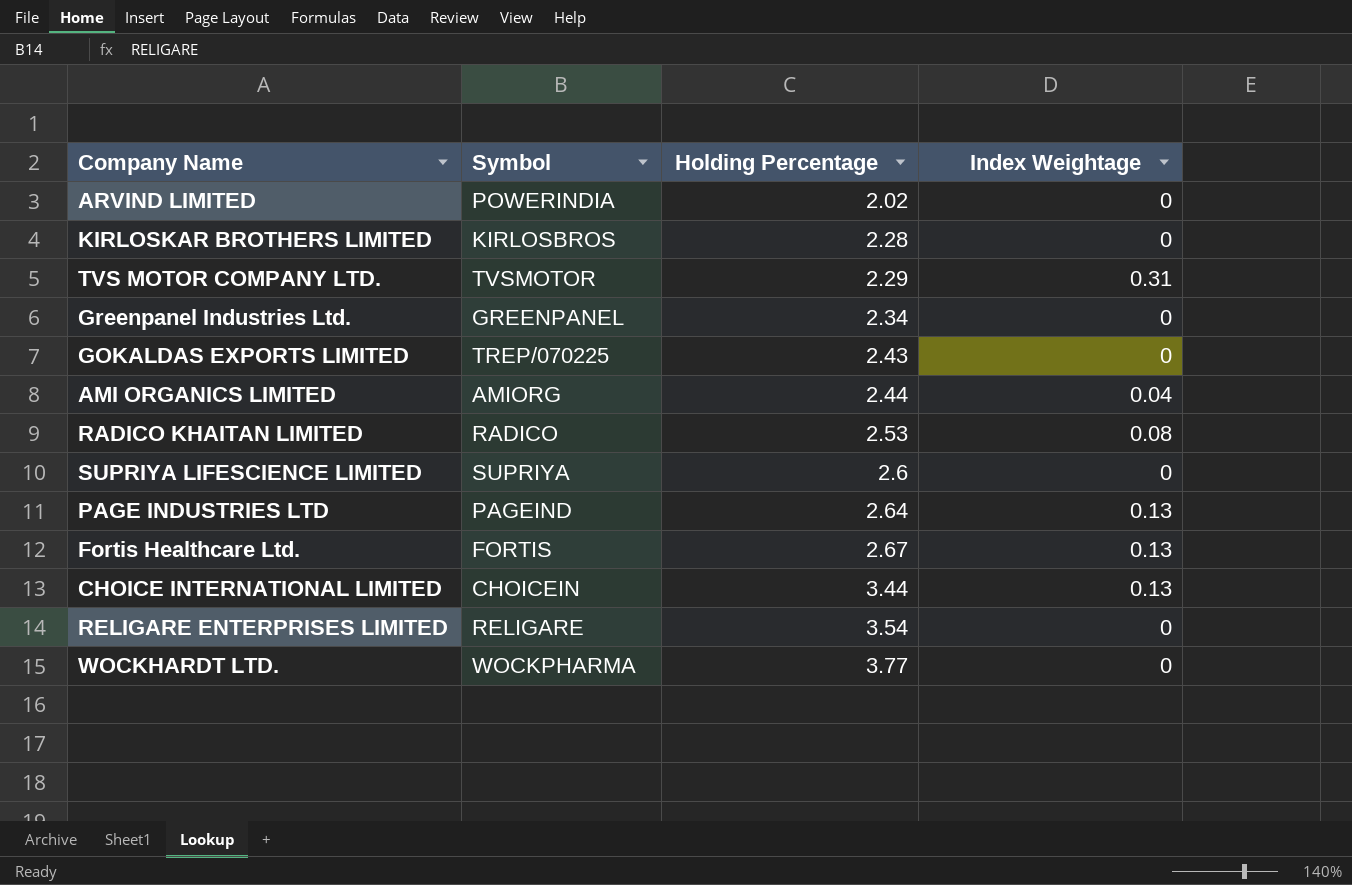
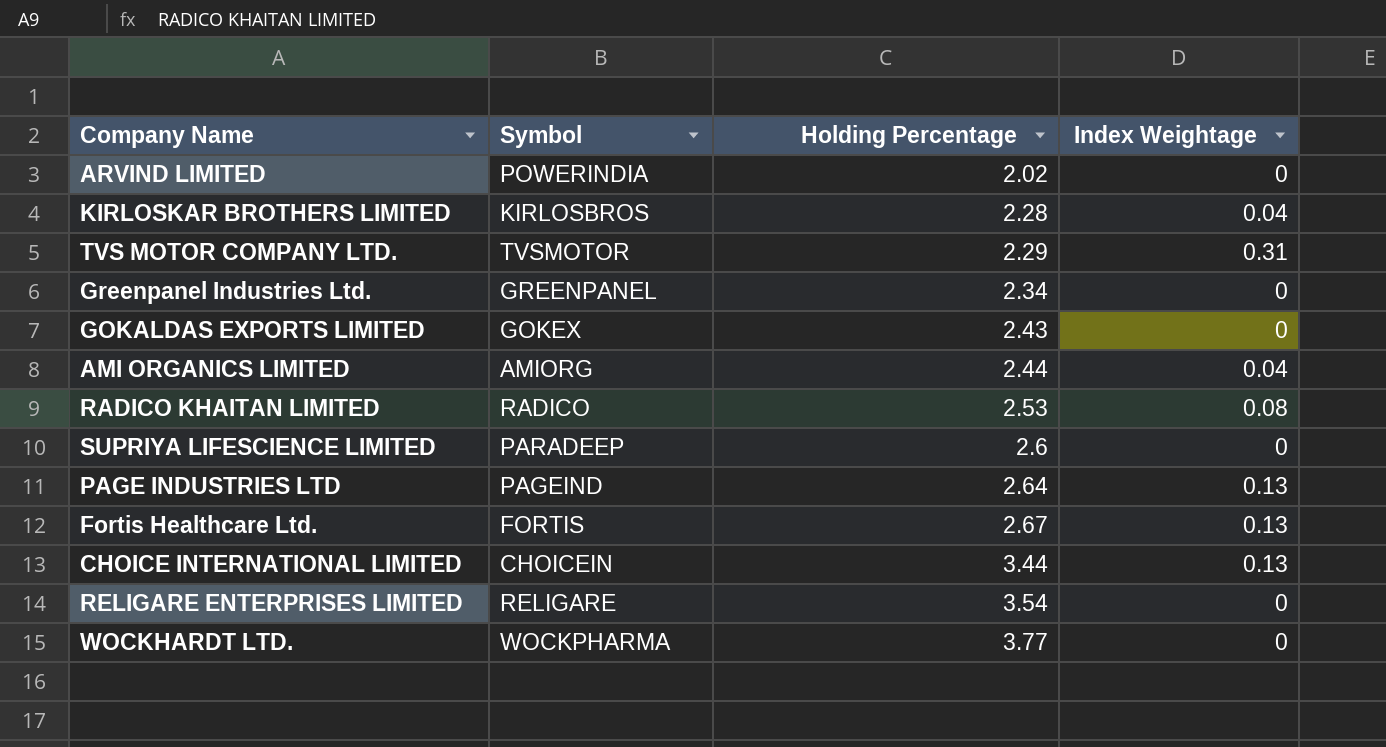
KIRLOSKAR BROTHERS LIMITED | Index Weightage: 0 -> 0.04
GOKALDAS EXPORTS LIMITED | Symbol: TREP/070225 -> GOKEX
SUPRIYA LIFESCIENCE LIMITED | Symbol: SUPRIYA -> PARADEEP

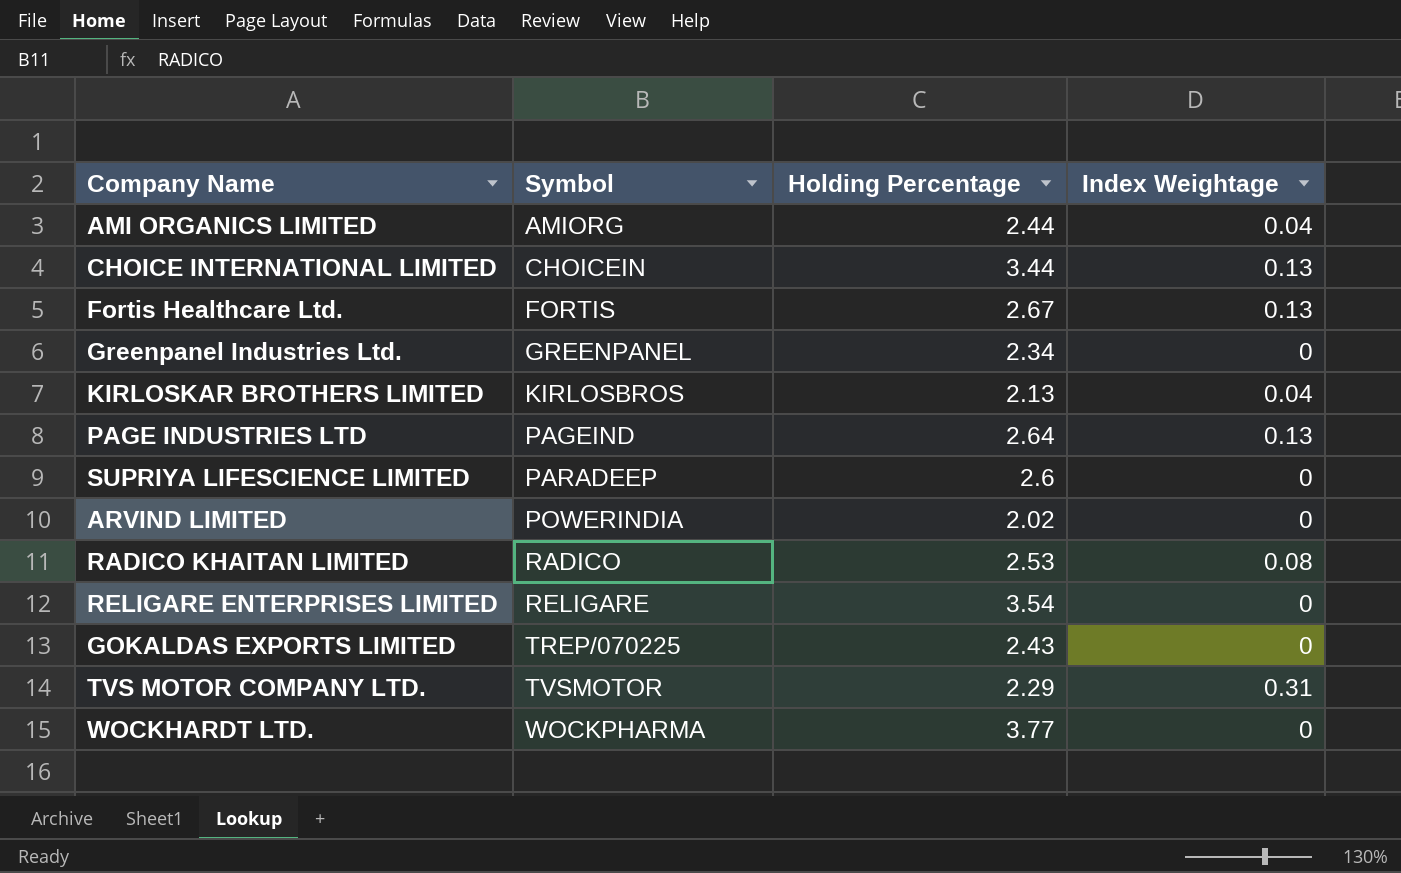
row order: Holding Percentage ascending -> Symbol ascending
KIRLOSKAR BROTHERS LIMITED | Holding Percentage: 2.28 -> 2.13
GOKALDAS EXPORTS LIMITED | Symbol: GOKEX -> TREP/070225

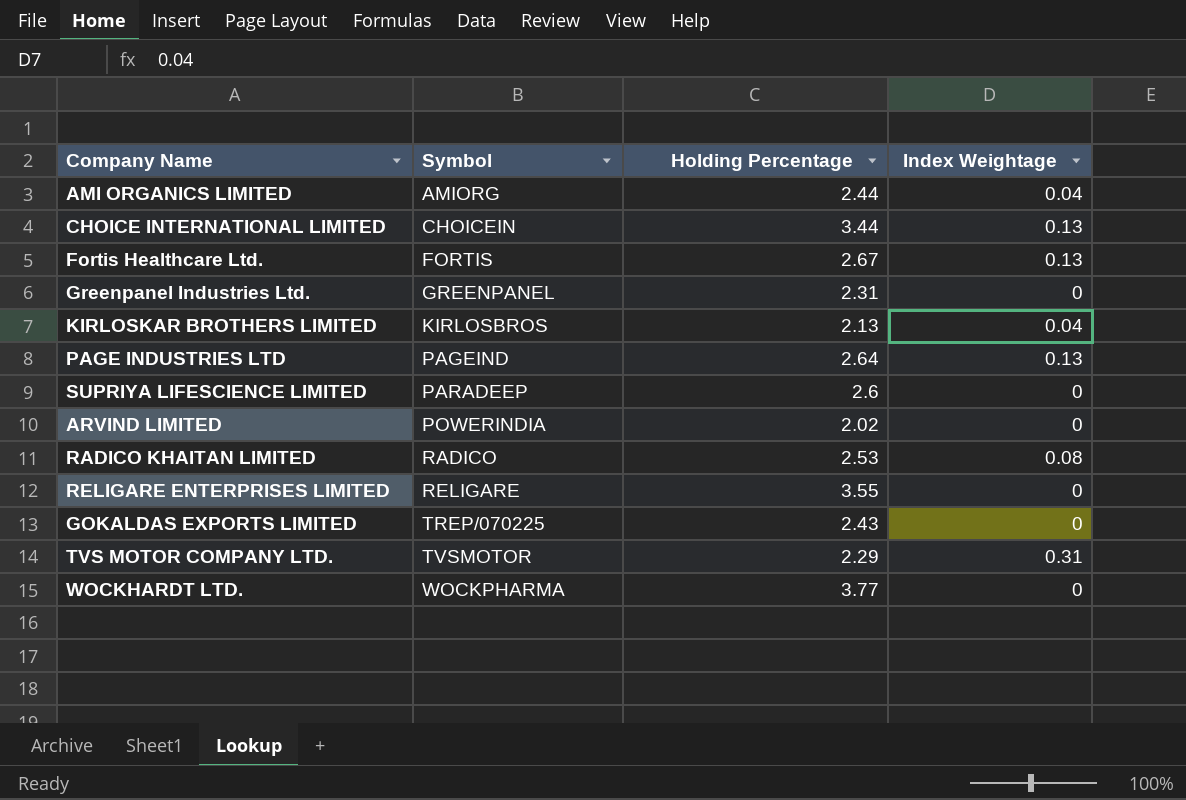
Greenpanel Industries Ltd. | Holding Percentage: 2.34 -> 2.31
RELIGARE ENTERPRISES LIMITED | Holding Percentage: 3.54 -> 3.55

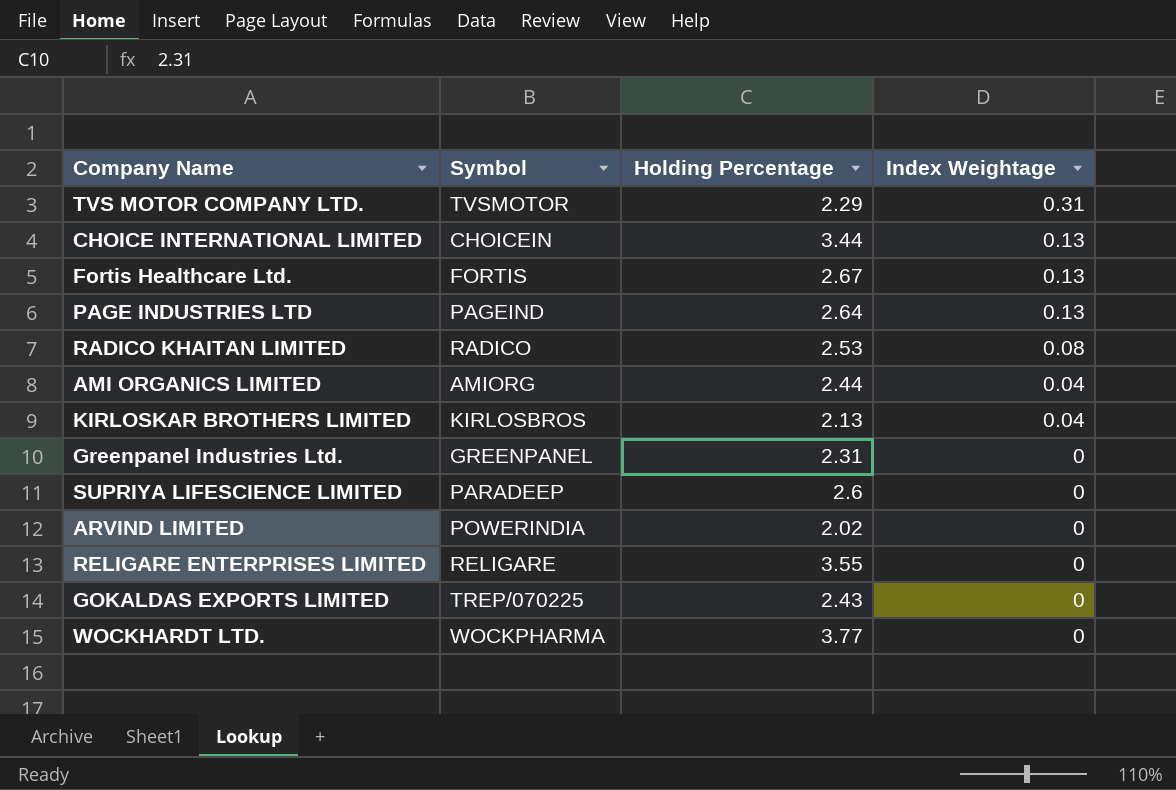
row order: Symbol ascending -> Index Weightage descending

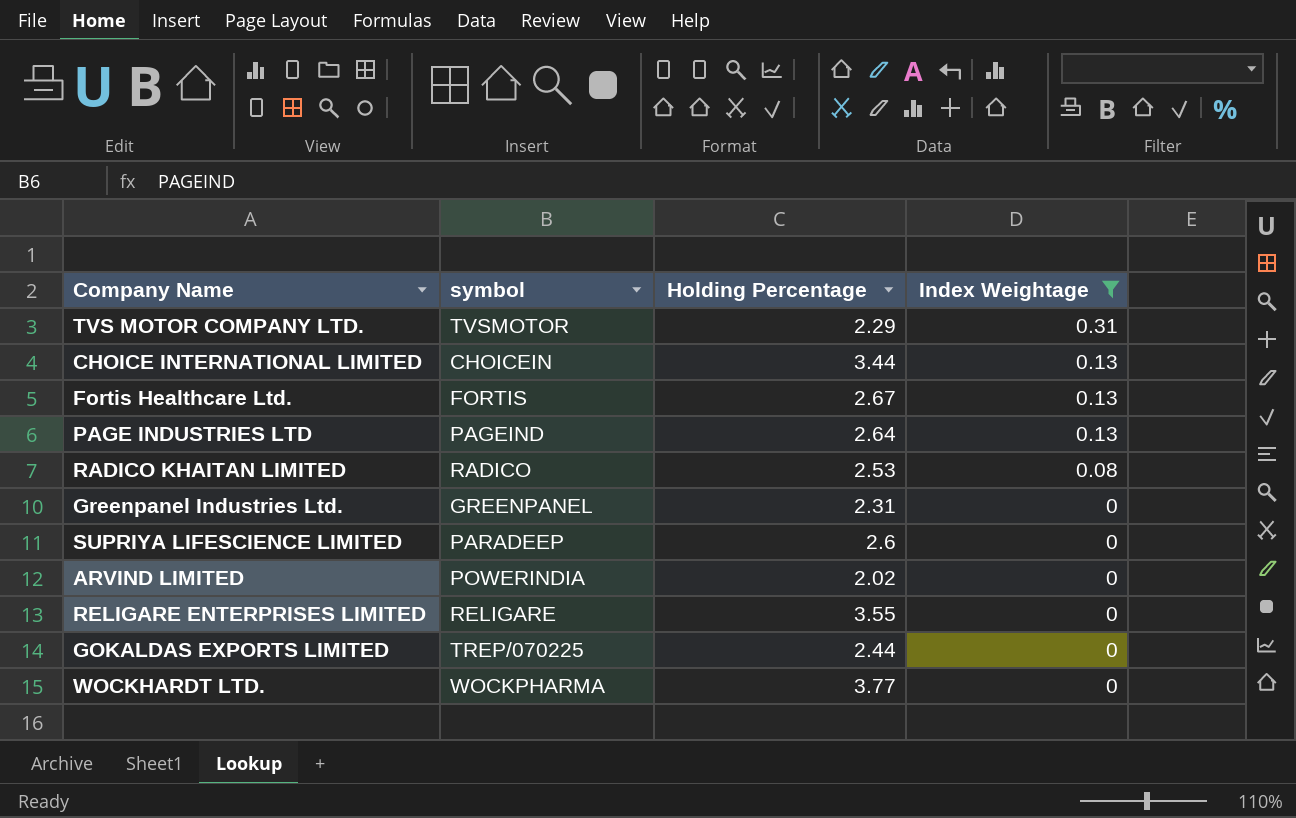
filter: none -> Index Weightage != 0.04
column name: Symbol -> symbol
GOKALDAS EXPORTS LIMITED | Holding Percentage: 2.43 -> 2.44

